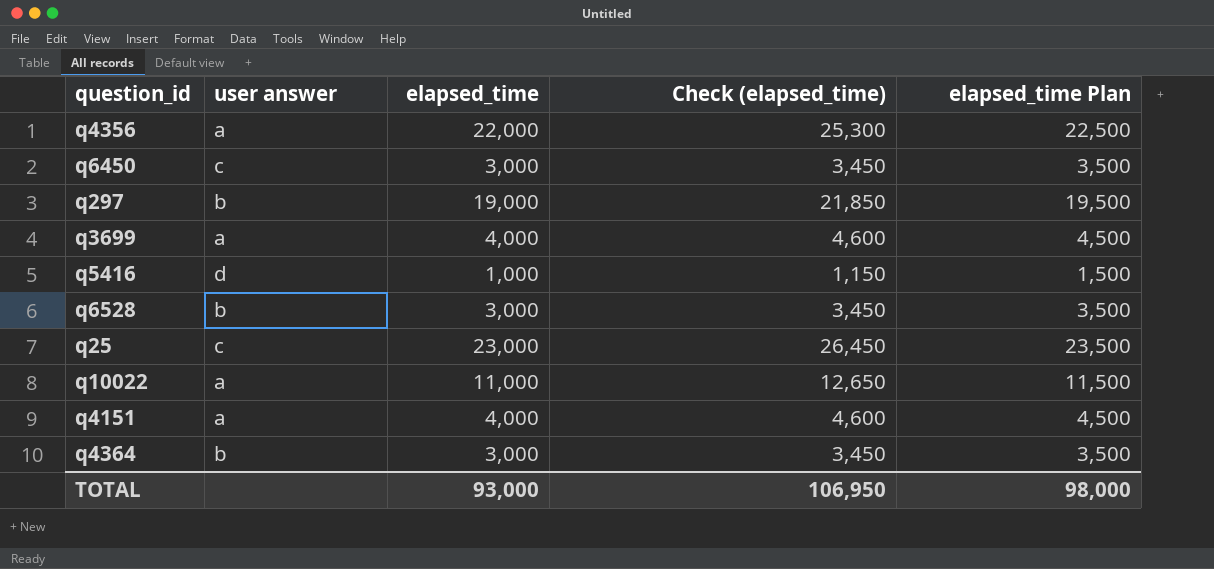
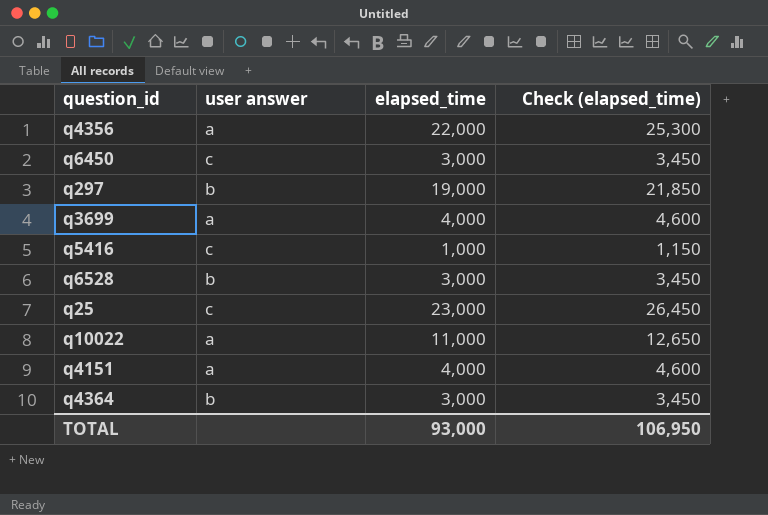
column elapsed_time Plan | formula: [elapsed_time] + 500 -> none
q5416 | user answer: d -> c

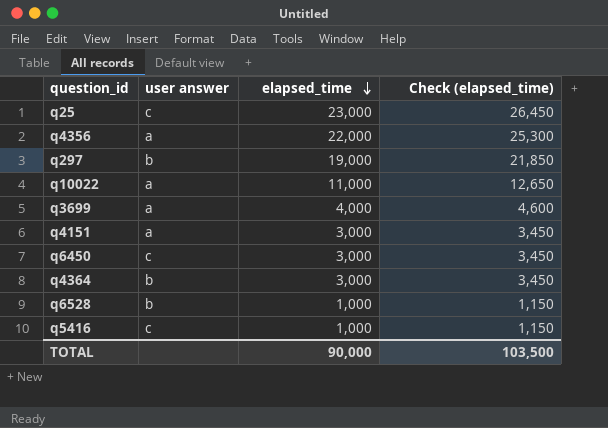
row order: none -> elapsed_time descending
q4151 | elapsed_time: 4,000 -> 3,000
q4151 | Check (elapsed_time): 4,600 -> 3,450
q6528 | elapsed_time: 3,000 -> 1,000
q6528 | Check (elapsed_time): 3,450 -> 1,150
TOTAL | elapsed_time: 93,000 -> 90,000
TOTAL | Check (elapsed_time): 106,950 -> 103,500

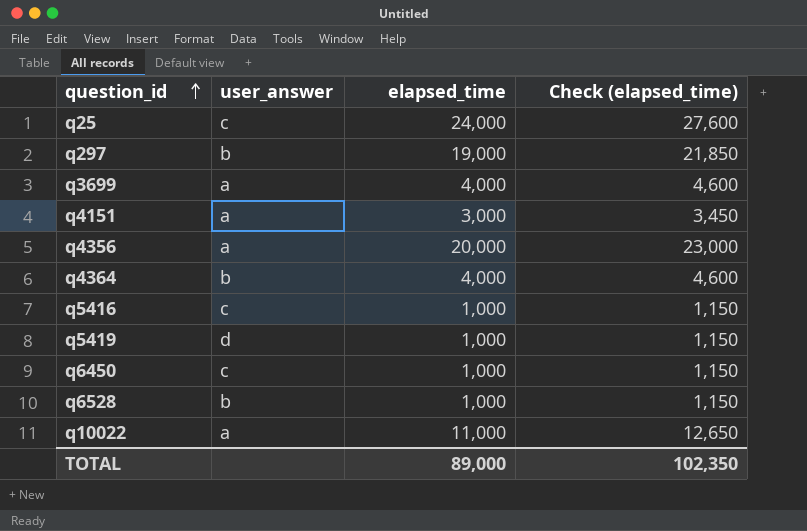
row order: elapsed_time descending -> question_id ascending
column name: user answer -> user_answer
q25 | elapsed_time: 23,000 -> 24,000
q25 | Check (elapsed_time): 26,450 -> 27,600
q4356 | elapsed_time: 22,000 -> 20,000
q4356 | Check (elapsed_time): 25,300 -> 23,000
q4364 | elapsed_time: 3,000 -> 4,000
q4364 | Check (elapsed_time): 3,450 -> 4,600
row q5419: none -> d | 1,000 | 1,150
q6450 | elapsed_time: 3,000 -> 1,000
q6450 | Check (elapsed_time): 3,450 -> 1,150
TOTAL | elapsed_time: 90,000 -> 89,000
TOTAL | Check (elapsed_time): 103,500 -> 102,350

